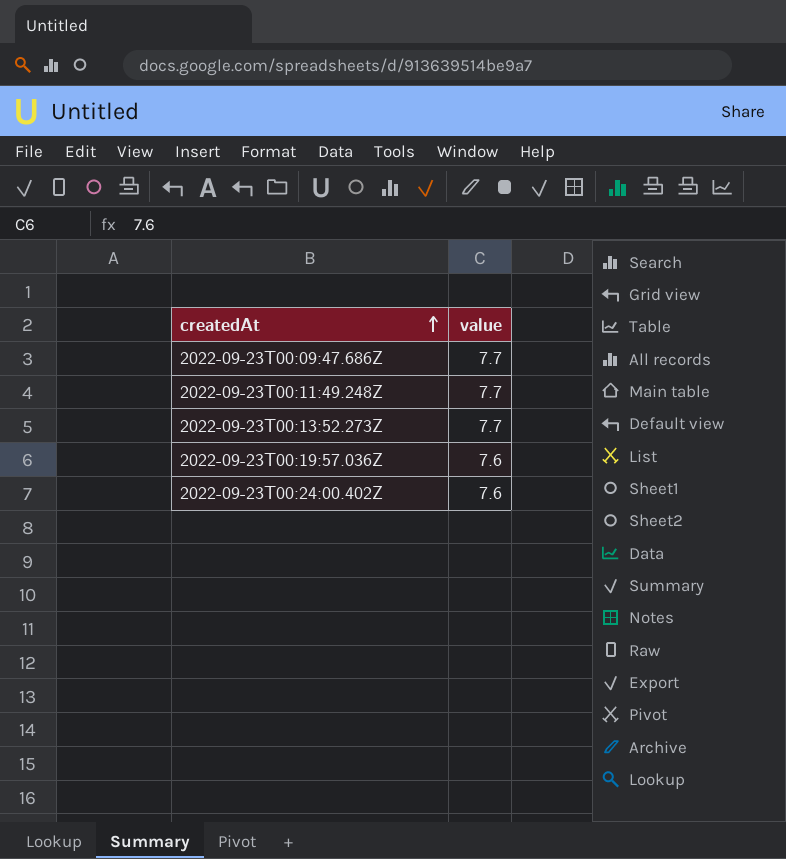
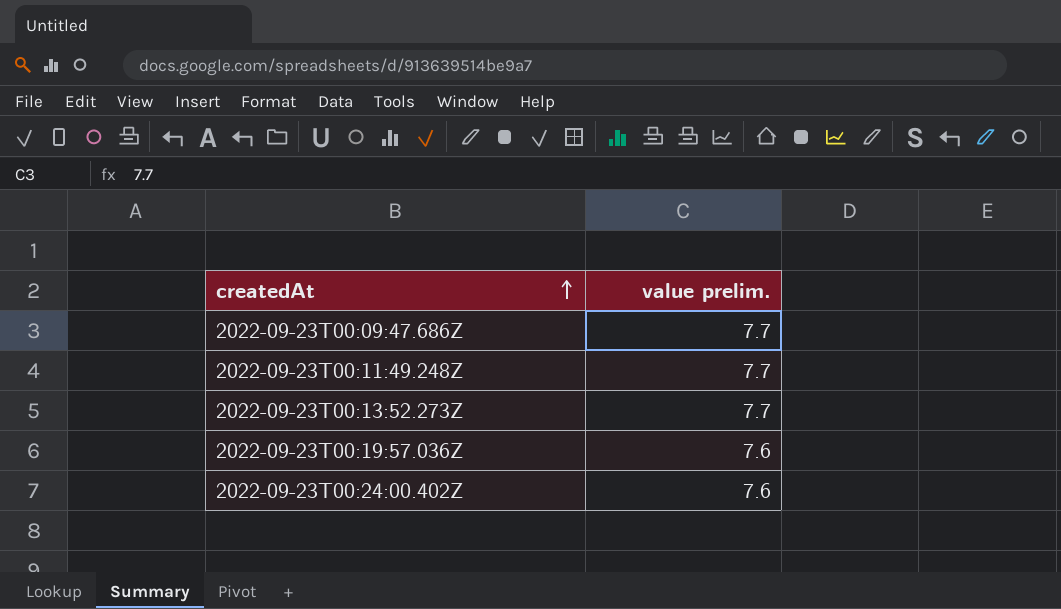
column name: value -> value prelim.

